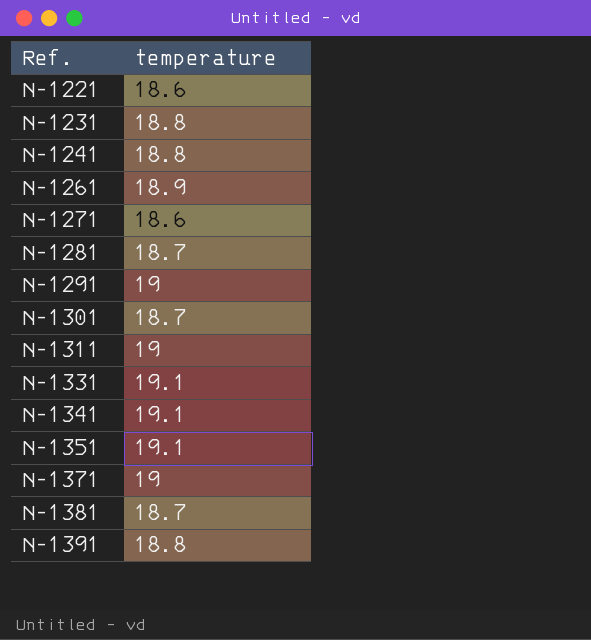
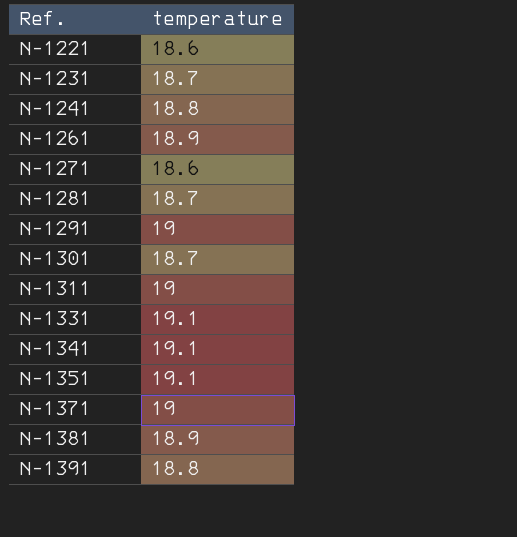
N-1231 | temperature: 18.8 -> 18.7
N-1381 | temperature: 18.7 -> 18.9

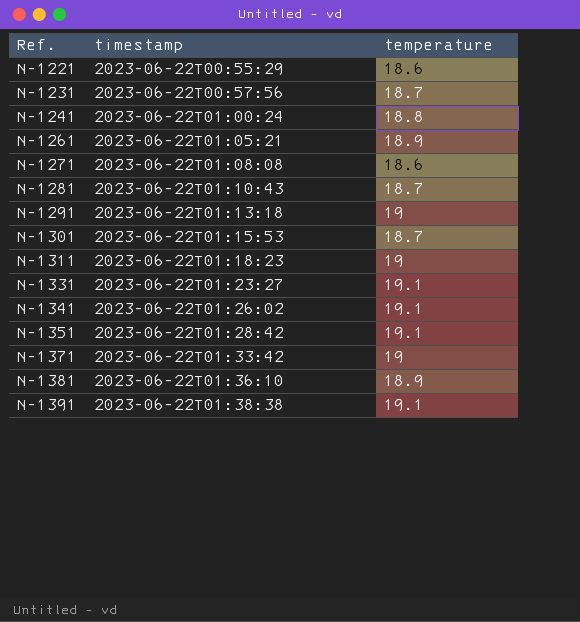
column timestamp | position: none -> 2
N-1391 | temperature: 18.8 -> 19.1

